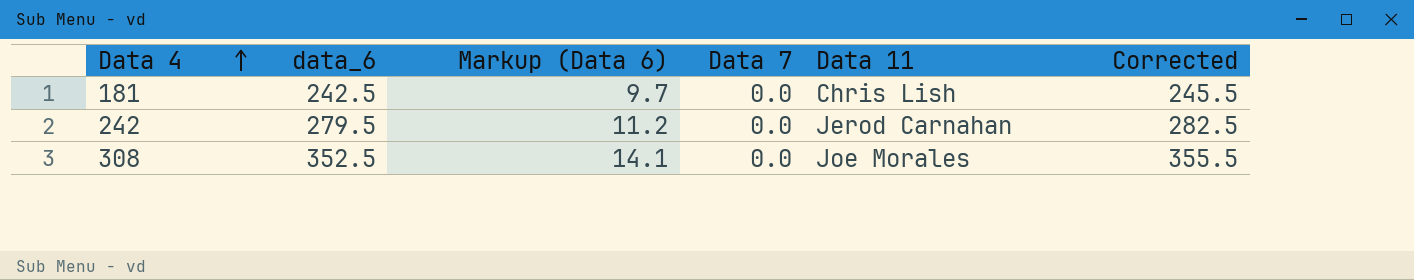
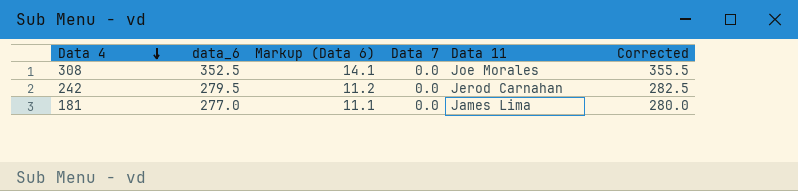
row order: Data 4 ascending -> Data 4 descending
181 | data_6: 242.5 -> 277.0
181 | Markup (Data 6): 9.7 -> 11.1
181 | Data 11: Chris Lish -> James Lima
181 | Corrected: 245.5 -> 280.0

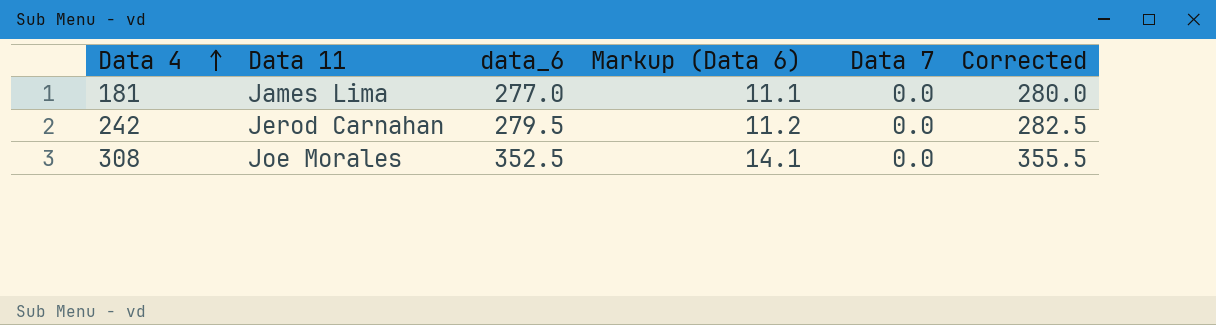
row order: Data 4 descending -> Data 4 ascending
column Data 11 | position: 5 -> 2

